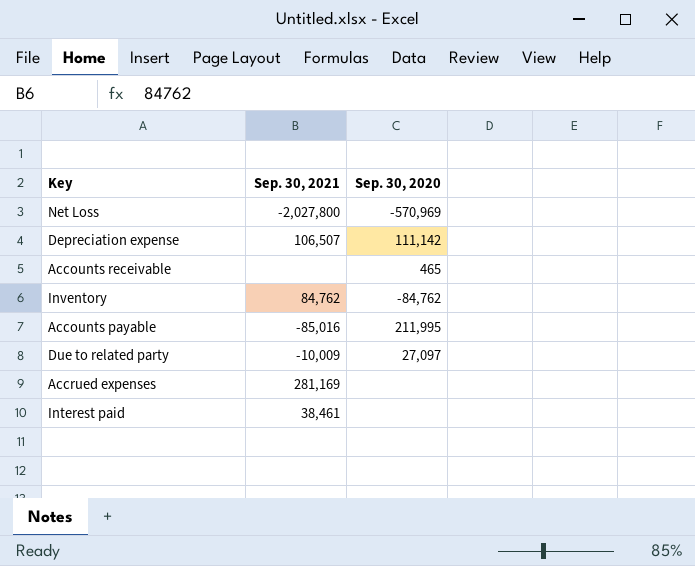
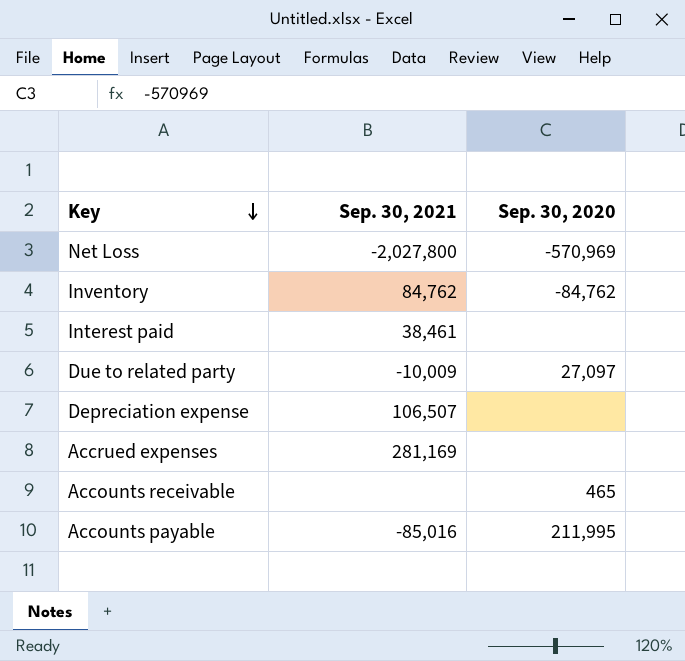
row order: none -> Key descending
Depreciation expense | Sep. 30, 2020: 111,142 -> none

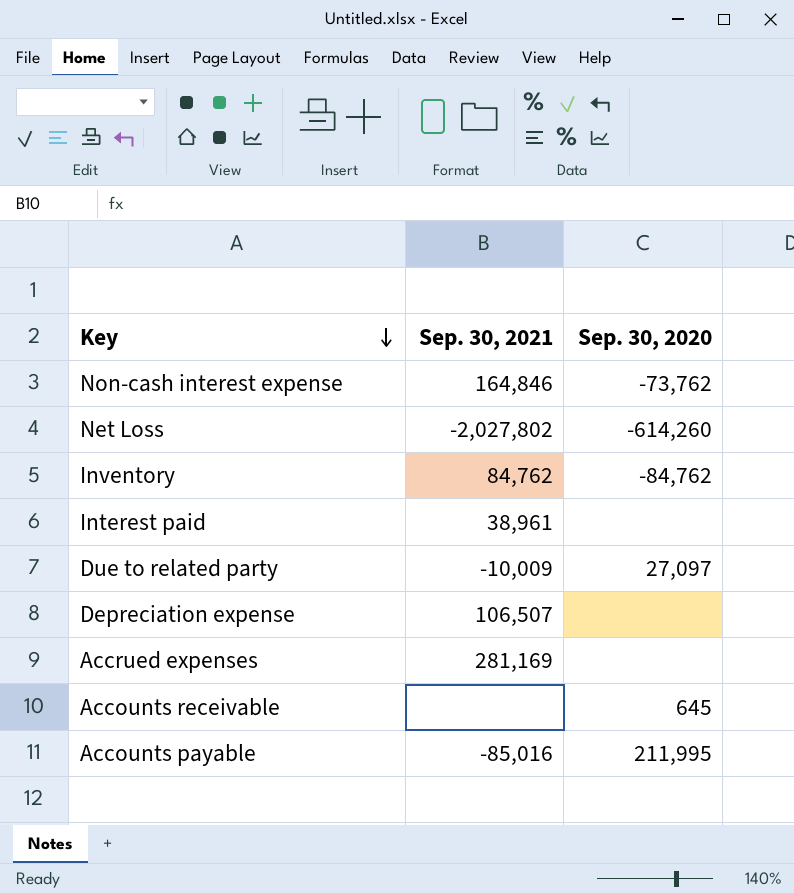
row Non-cash interest expense: none -> 164,846 | -73,762
Net Loss | Sep. 30, 2021: -2,027,800 -> -2,027,802
Net Loss | Sep. 30, 2020: -570,969 -> -614,260
Interest paid | Sep. 30, 2021: 38,461 -> 38,961
Accounts receivable | Sep. 30, 2020: 465 -> 645

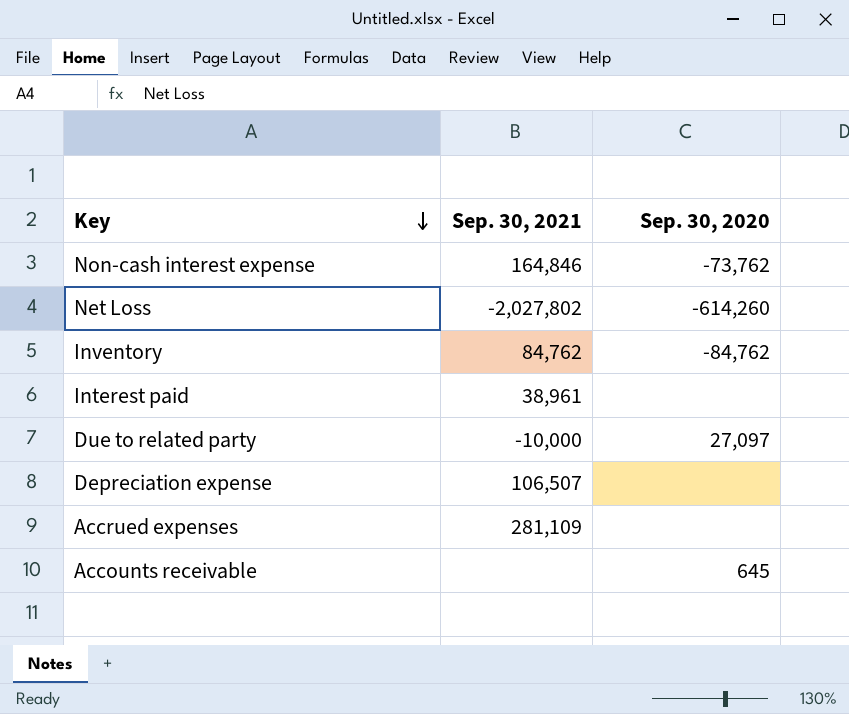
row Accounts payable: -85,016 | 211,995 -> none
Due to related party | Sep. 30, 2021: -10,009 -> -10,000
Accrued expenses | Sep. 30, 2021: 281,169 -> 281,109

